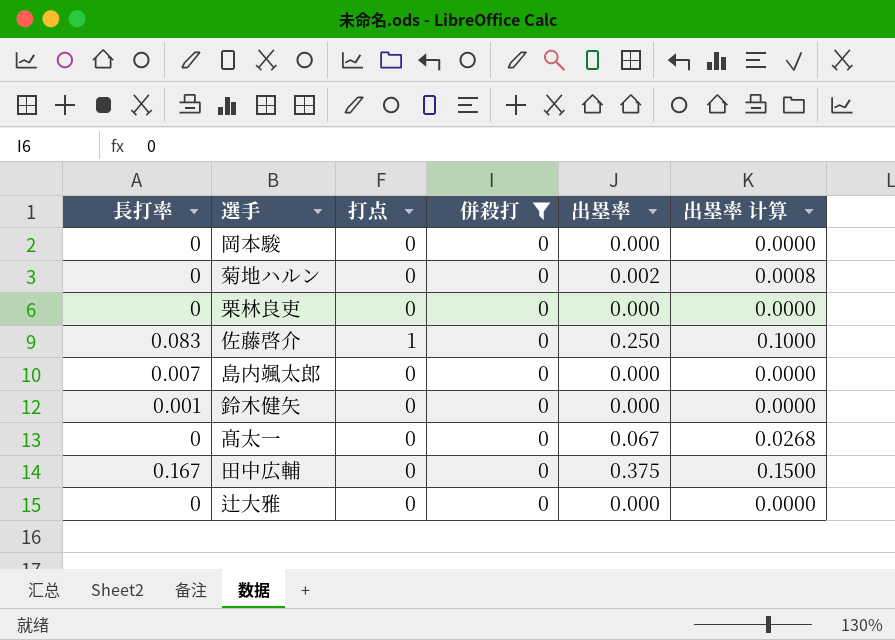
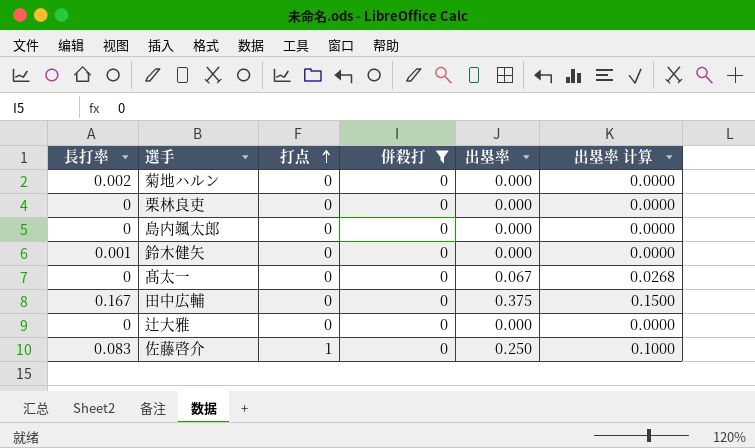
row order: none -> 打点 ascending
row 岡本駿: 0 | 0 | 0 | 0.000 | 0.0000 -> none
菊地ハルン | 長打率: 0 -> 0.002
菊地ハルン | 出塁率: 0.002 -> 0.000
菊地ハルン | 出塁率 计算: 0.0008 -> 0.0000
島内颯太郎 | 長打率: 0.007 -> 0

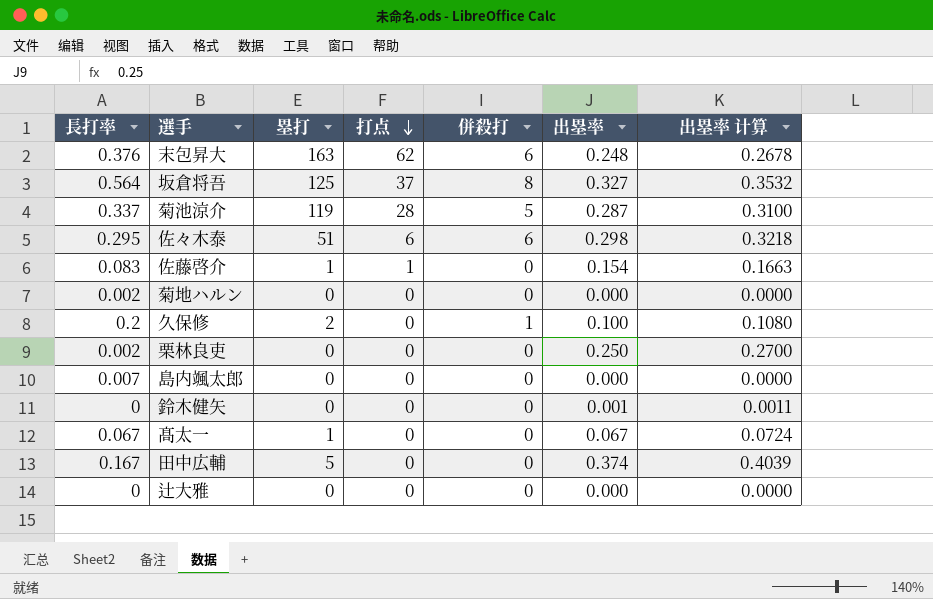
filter: 併殺打 = 0 -> none
row order: 打点 ascending -> 打点 descending
column 塁打 | position: none -> 3
column 出塁率 计算 | formula: [出塁率] * 0.4 -> [出塁率] * 1.08
佐藤啓介 | 出塁率: 0.250 -> 0.154
栗林良吏 | 長打率: 0 -> 0.002
栗林良吏 | 出塁率: 0.000 -> 0.250
島内颯太郎 | 長打率: 0 -> 0.007
鈴木健矢 | 長打率: 0.001 -> 0
鈴木健矢 | 出塁率: 0.000 -> 0.001
髙太一 | 長打率: 0 -> 0.067
田中広輔 | 出塁率: 0.375 -> 0.374

